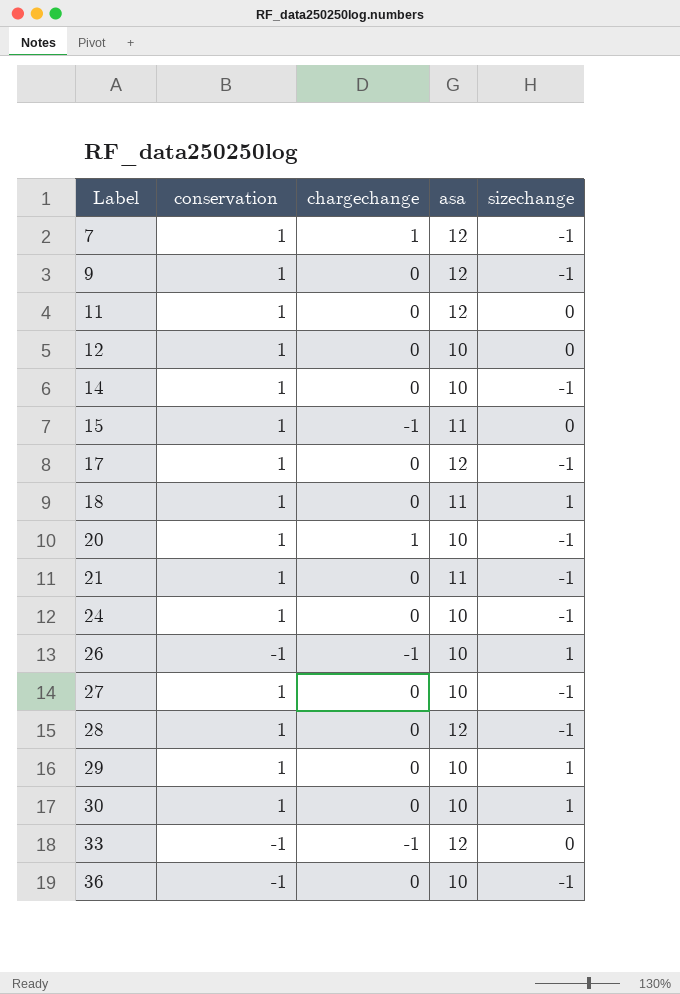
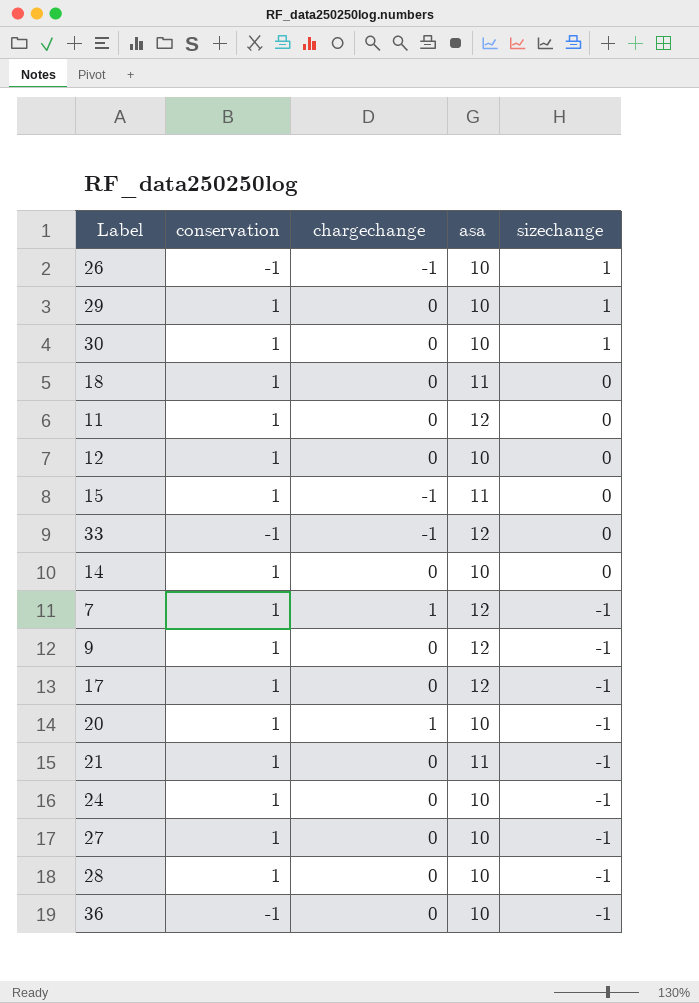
row order: Label ascending -> sizechange descending
18 | sizechange: 1 -> 0
14 | sizechange: -1 -> 0
28 | asa: 12 -> 10

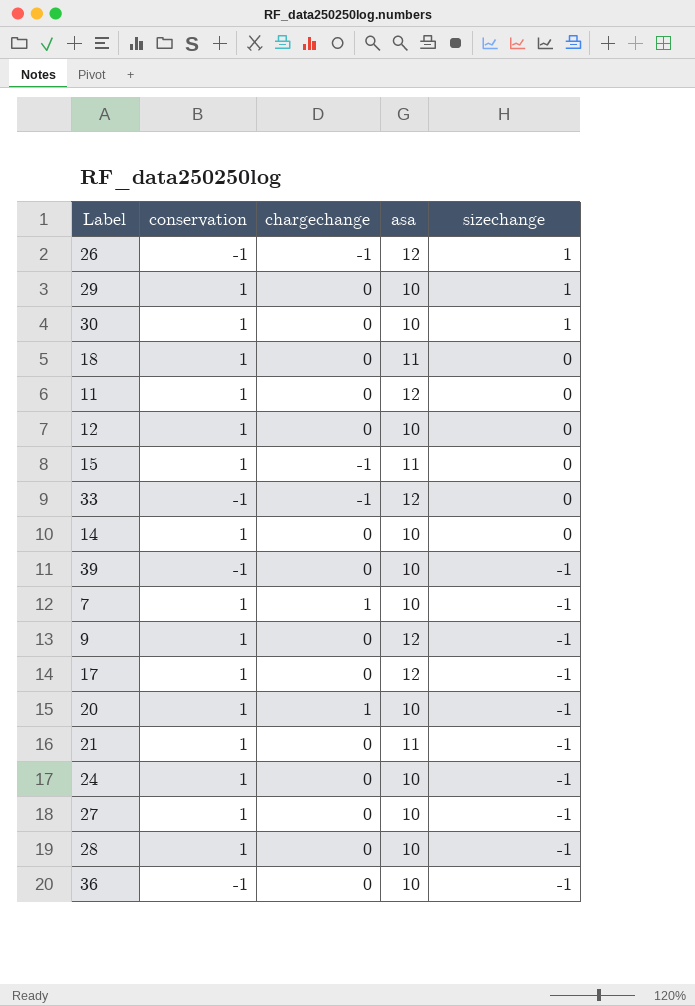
26 | asa: 10 -> 12
row 39: none -> -1 | 0 | 10 | -1
7 | asa: 12 -> 10

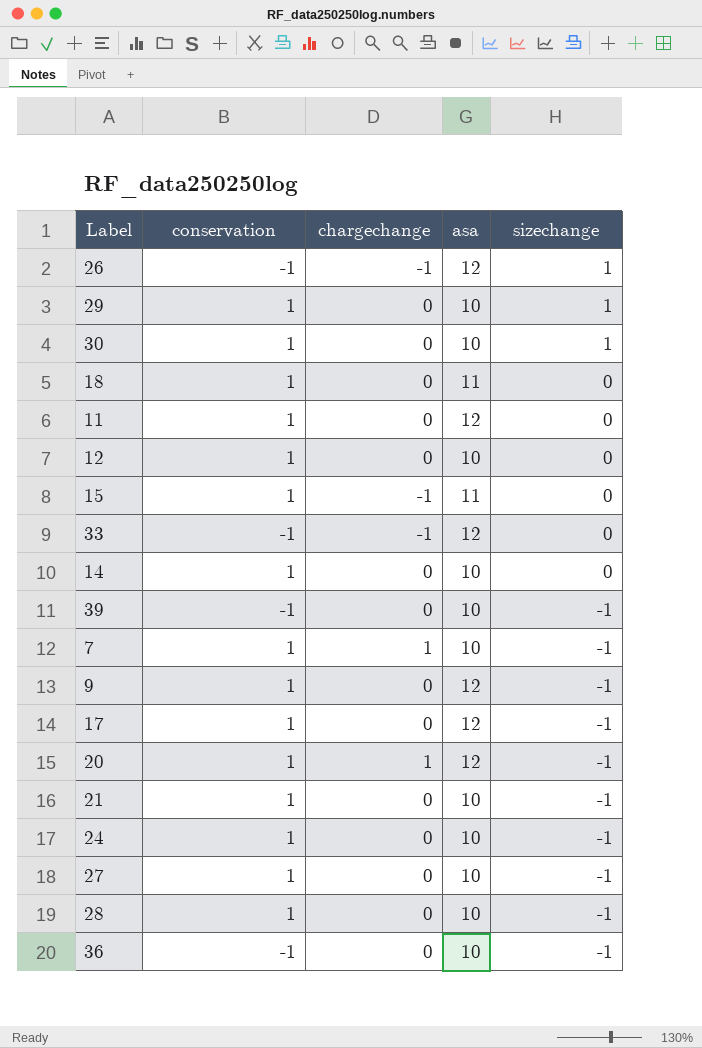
20 | asa: 10 -> 12
21 | asa: 11 -> 10

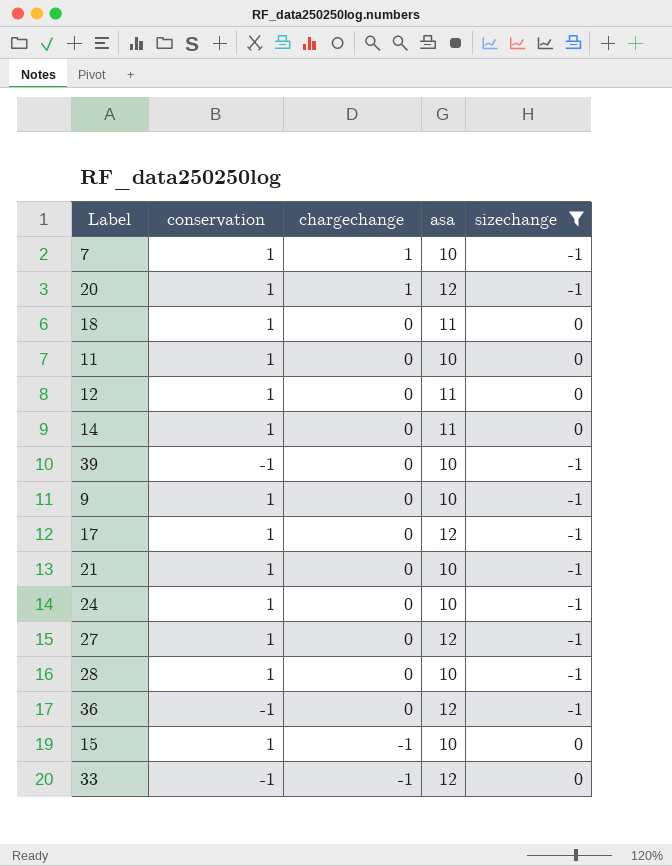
filter: none -> sizechange != 1
row order: sizechange descending -> chargechange descending
11 | asa: 12 -> 10
12 | asa: 10 -> 11
14 | asa: 10 -> 11
9 | asa: 12 -> 10
27 | asa: 10 -> 12
36 | asa: 10 -> 12
15 | asa: 11 -> 10

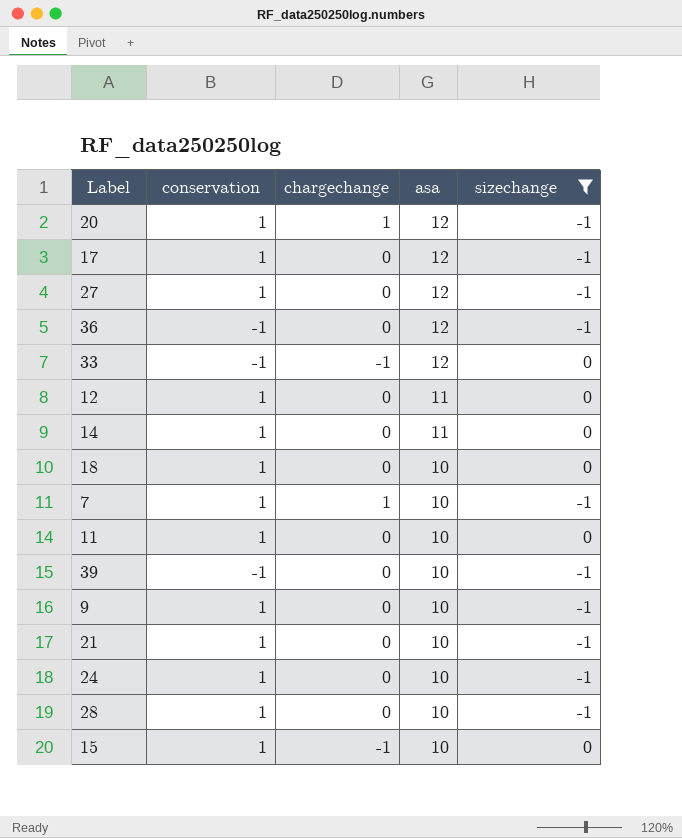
row order: chargechange descending -> asa descending
18 | asa: 11 -> 10

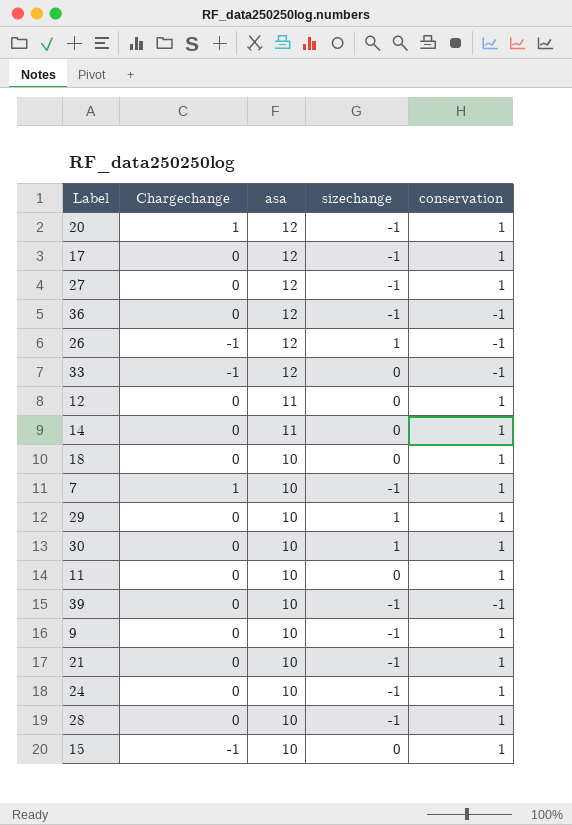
filter: sizechange != 1 -> none
column name: chargechange -> Chargechange
column conservation | position: 2 -> 5

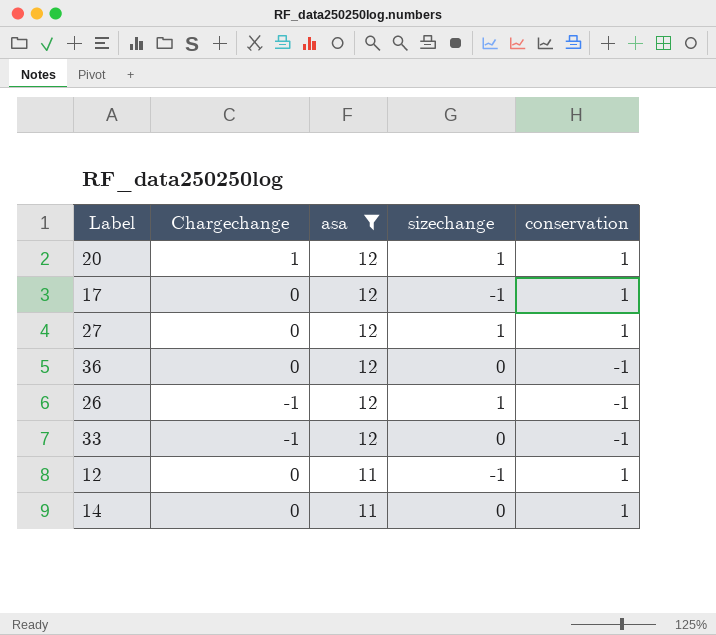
filter: none -> asa != 10
20 | sizechange: -1 -> 1
27 | sizechange: -1 -> 1
36 | sizechange: -1 -> 0
12 | sizechange: 0 -> -1

